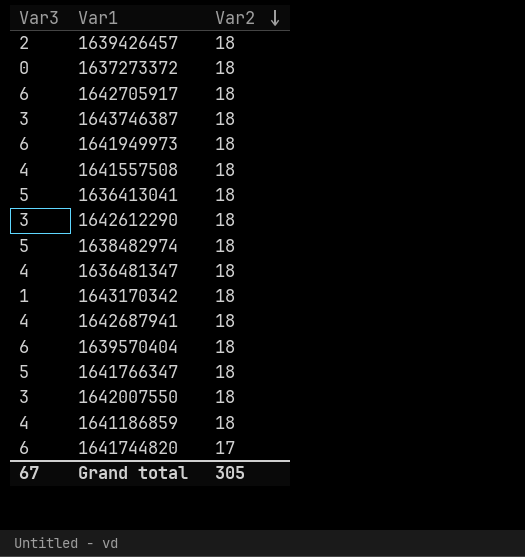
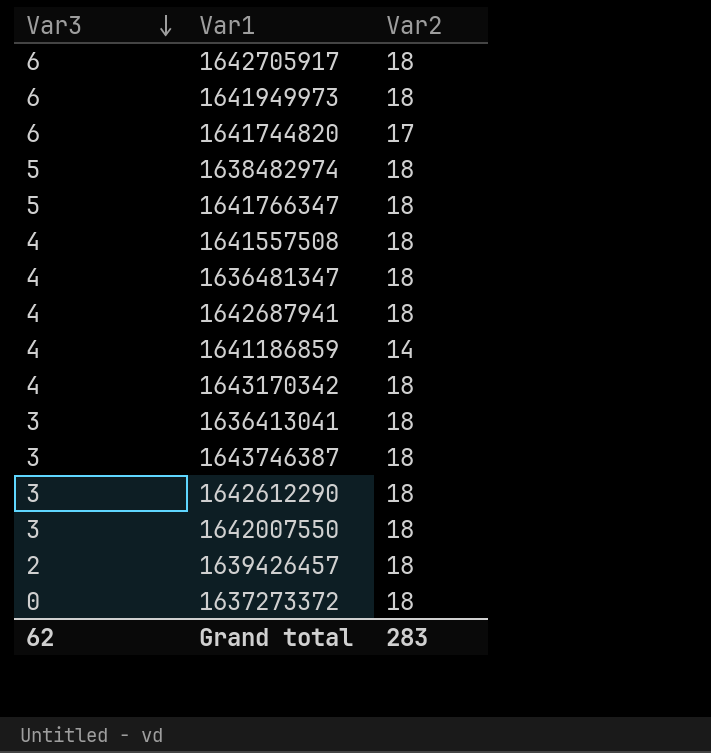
row order: Var2 descending -> Var3 descending
row 1639570404: 6 | 18 -> none
1641186859 | Var2: 18 -> 14
1643170342 | Var3: 1 -> 4
1636413041 | Var3: 5 -> 3
Grand total | Var3: 67 -> 62
Grand total | Var2: 305 -> 283

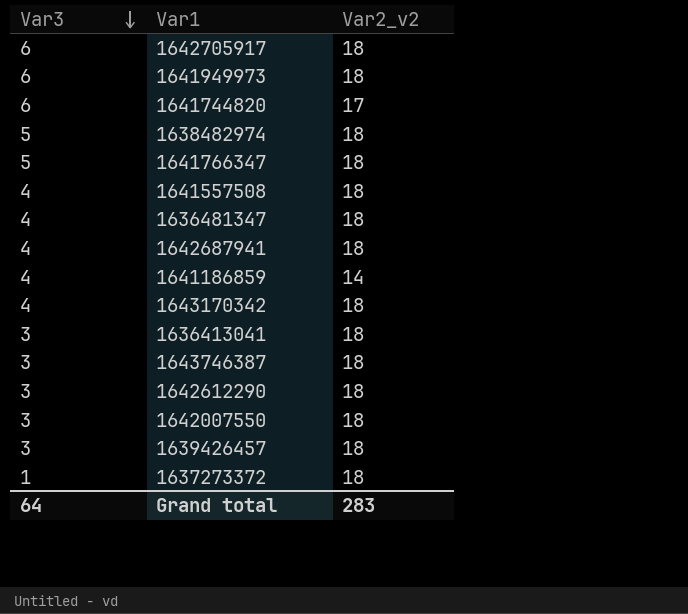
column name: Var2 -> Var2_v2
1639426457 | Var3: 2 -> 3
1637273372 | Var3: 0 -> 1
Grand total | Var3: 62 -> 64

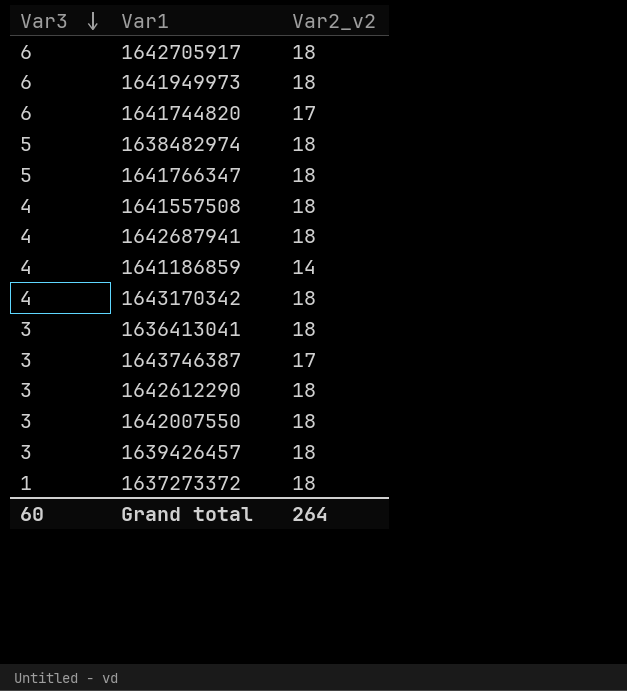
row 1636481347: 4 | 18 -> none
1643746387 | Var2_v2: 18 -> 17
Grand total | Var3: 64 -> 60
Grand total | Var2_v2: 283 -> 264

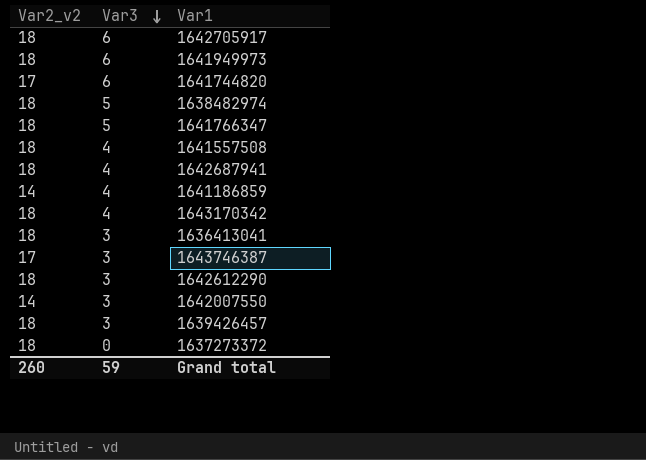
column Var2_v2 | position: 3 -> 1
1642007550 | Var2_v2: 18 -> 14
1637273372 | Var3: 1 -> 0
Grand total | Var2_v2: 264 -> 260
Grand total | Var3: 60 -> 59

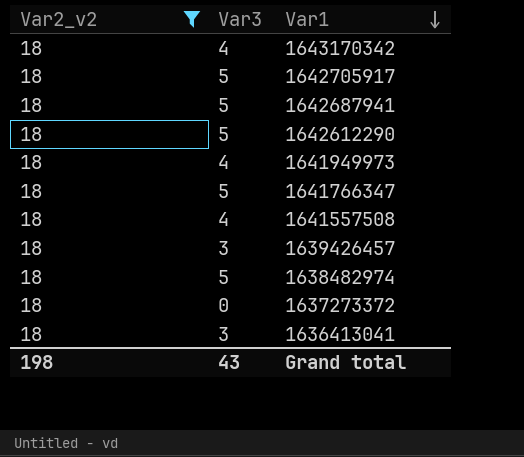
filter: none -> Var2_v2 = 18
row order: Var3 descending -> Var1 descending
1642705917 | Var3: 6 -> 5
1642687941 | Var3: 4 -> 5
1642612290 | Var3: 3 -> 5
1641949973 | Var3: 6 -> 4
Grand total | Var2_v2: 260 -> 198
Grand total | Var3: 59 -> 43

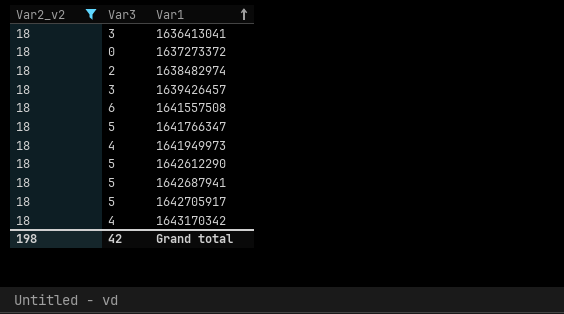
row order: Var1 descending -> Var1 ascending
1638482974 | Var3: 5 -> 2
1641557508 | Var3: 4 -> 6
Grand total | Var3: 43 -> 42

